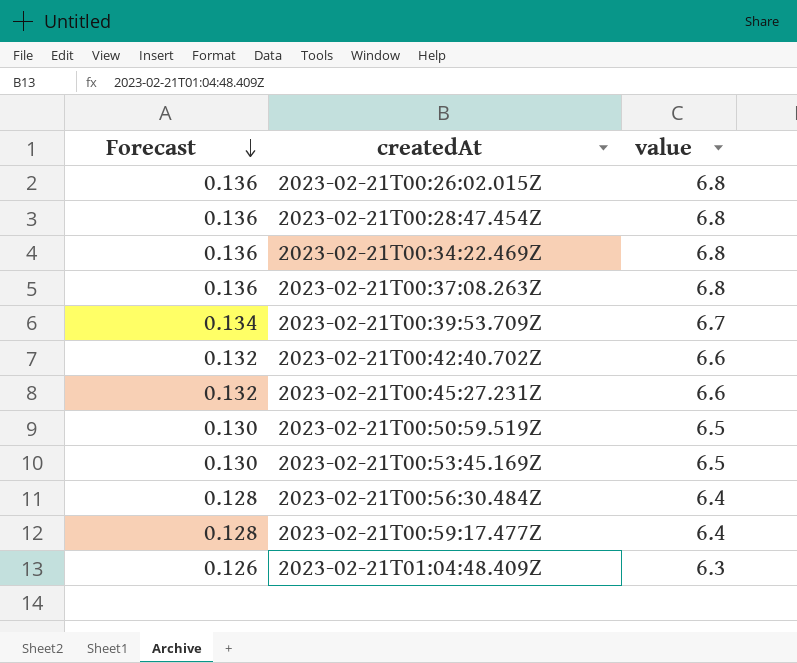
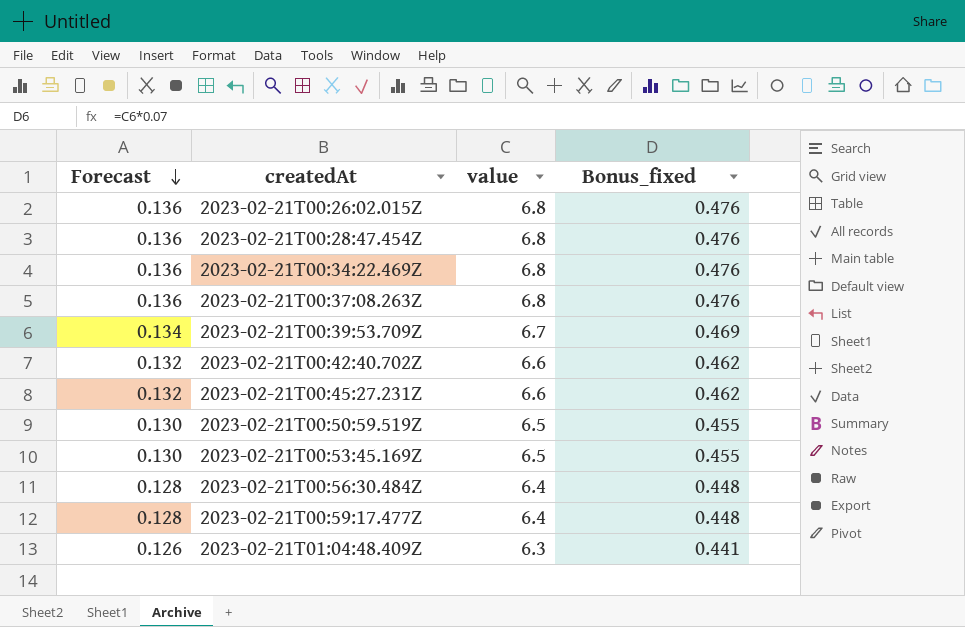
column Bonus_fixed | formula: none -> [value] * 0.07

